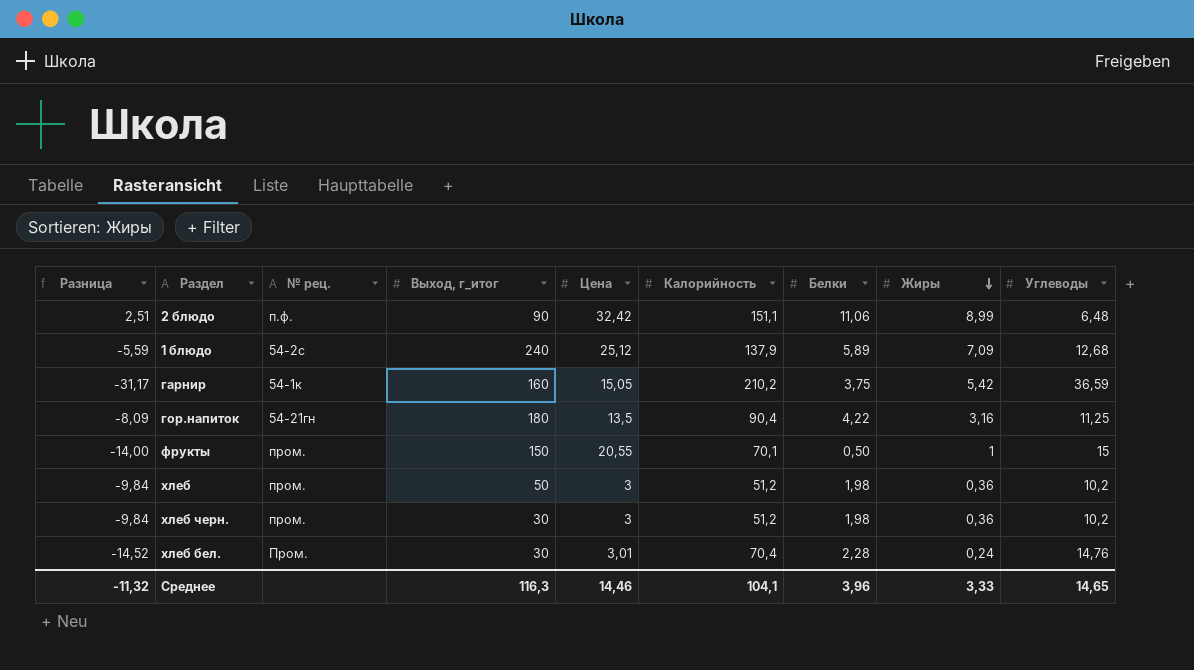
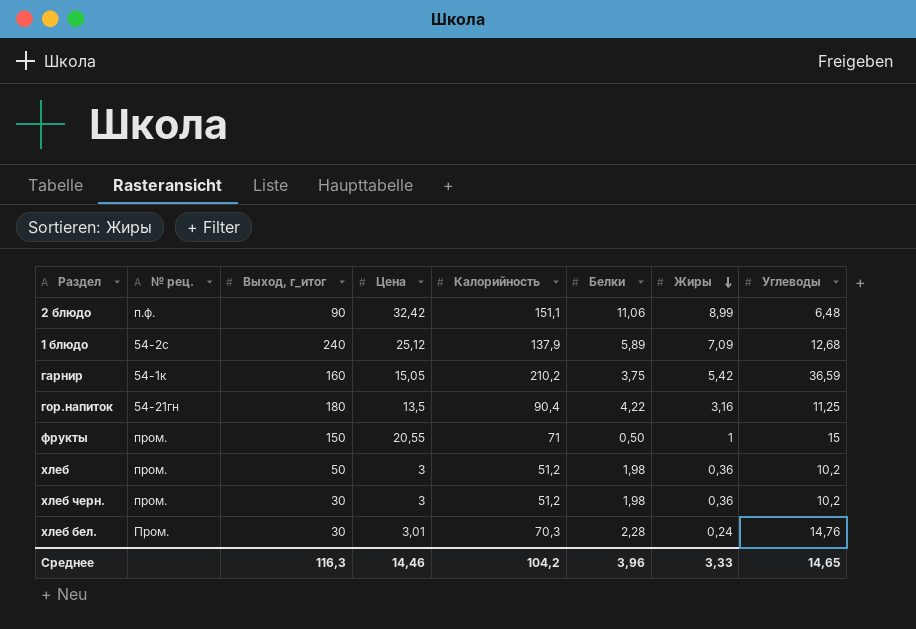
column Разница | formula: [Жиры] - [Углеводы] -> none
фрукты | Калорийность: 70,1 -> 71
хлеб бел. | Калорийность: 70,4 -> 70,3
Среднее | Калорийность: 104,1 -> 104,2

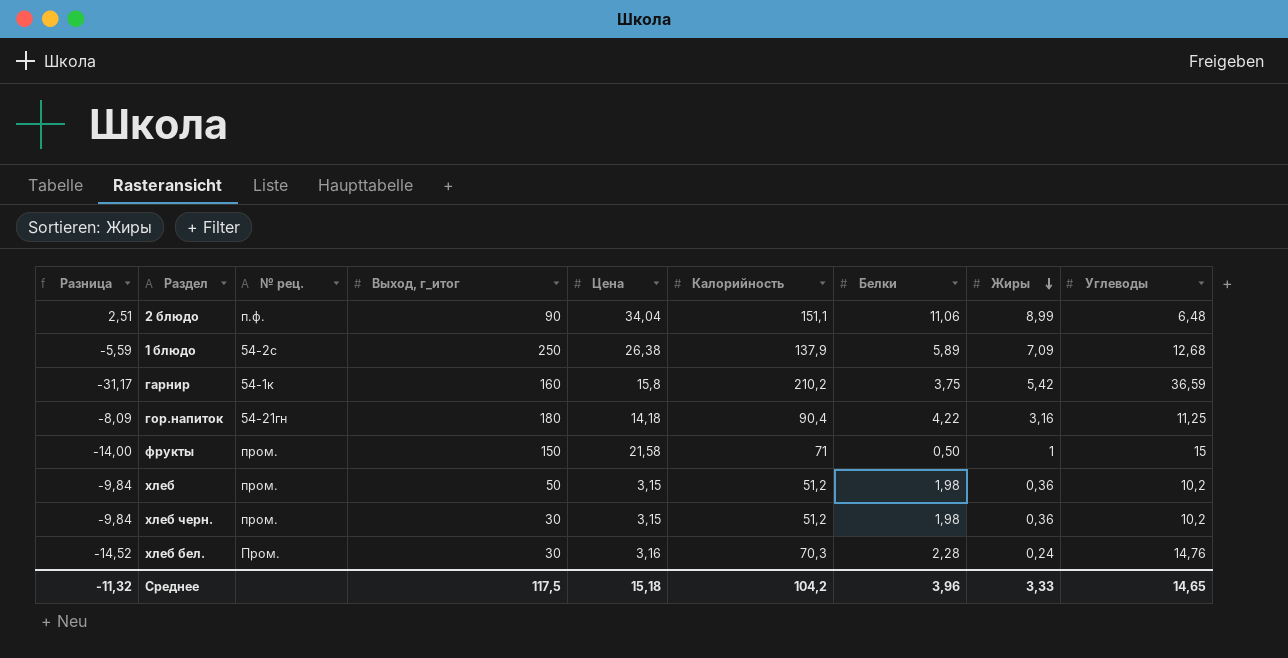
column Разница | formula: none -> [Жиры] - [Углеводы]
2 блюдо | Цена: 32,42 -> 34,04
1 блюдо | Выход, г_итог: 240 -> 250
1 блюдо | Цена: 25,12 -> 26,38
гарнир | Цена: 15,05 -> 15,8
гор.напиток | Цена: 13,5 -> 14,18
фрукты | Цена: 20,55 -> 21,58
хлеб | Цена: 3 -> 3,15
хлеб черн. | Цена: 3 -> 3,15
хлеб бел. | Цена: 3,01 -> 3,16
Среднее | Выход, г_итог: 116,3 -> 117,5
Среднее | Цена: 14,46 -> 15,18

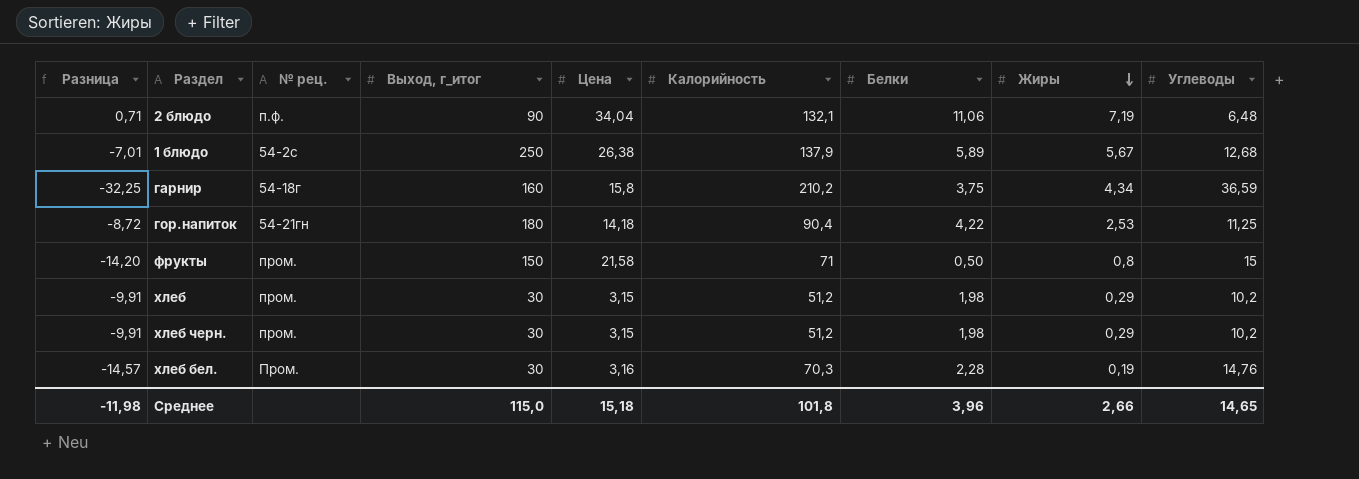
2 блюдо | Разница: 2,51 -> 0,71
2 блюдо | Калорийность: 151,1 -> 132,1
2 блюдо | Жиры: 8,99 -> 7,19
1 блюдо | Разница: -5,59 -> -7,01
1 блюдо | Жиры: 7,09 -> 5,67
гарнир | Разница: -31,17 -> -32,25
гарнир | № рец.: 54-1к -> 54-18г
гарнир | Жиры: 5,42 -> 4,34
гор.напиток | Разница: -8,09 -> -8,72
гор.напиток | Жиры: 3,16 -> 2,53
фрукты | Разница: -14,00 -> -14,20
фрукты | Жиры: 1 -> 0,8
хлеб | Разница: -9,84 -> -9,91
хлеб | Выход, г_итог: 50 -> 30
хлеб | Жиры: 0,36 -> 0,29
хлеб черн. | Разница: -9,84 -> -9,91
хлеб черн. | Жиры: 0,36 -> 0,29
хлеб бел. | Разница: -14,52 -> -14,57
хлеб бел. | Жиры: 0,24 -> 0,19
Среднее | Разница: -11,32 -> -11,98
Среднее | Выход, г_итог: 117,5 -> 115,0
Среднее | Калорийность: 104,2 -> 101,8
Среднее | Жиры: 3,33 -> 2,66

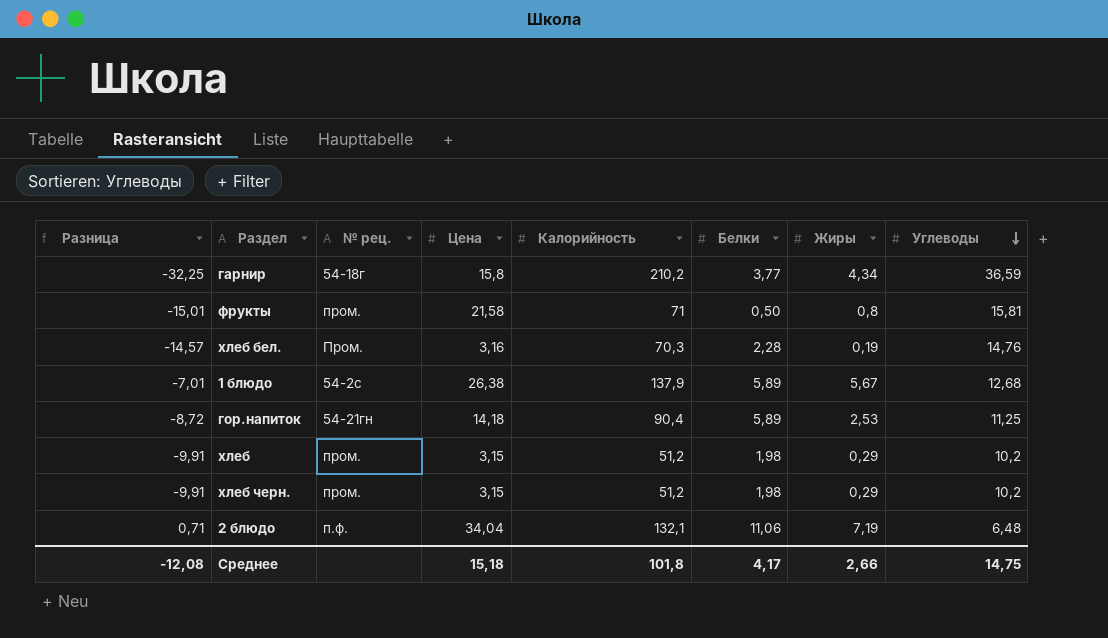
row order: Жиры descending -> Углеводы descending
column Выход, г_итог | position: 4 -> none
гарнир | Белки: 3,75 -> 3,77
фрукты | Разница: -14,20 -> -15,01
фрукты | Углеводы: 15 -> 15,81
гор.напиток | Белки: 4,22 -> 5,89
Среднее | Разница: -11,98 -> -12,08
Среднее | Белки: 3,96 -> 4,17
Среднее | Углеводы: 14,65 -> 14,75

